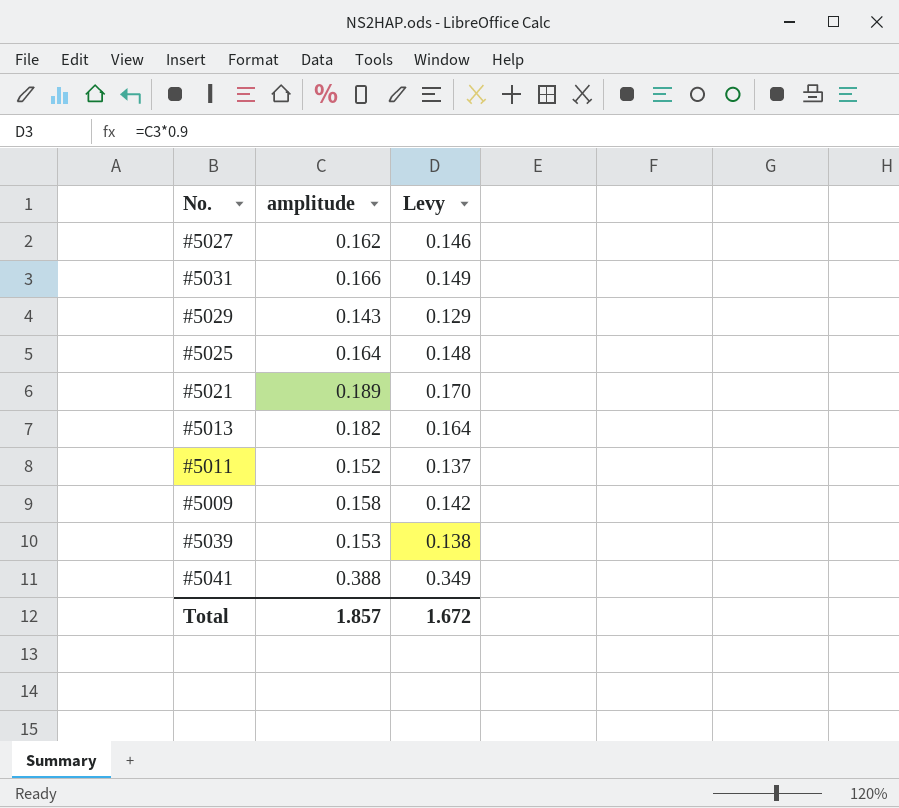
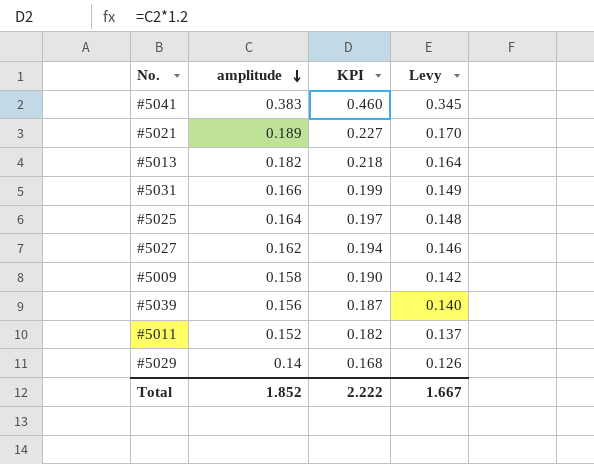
row order: none -> amplitude descending
column KPI | formula: none -> [amplitude] * 1.2
#5041 | amplitude: 0.388 -> 0.383
#5041 | Levy: 0.349 -> 0.345
#5039 | amplitude: 0.153 -> 0.156
#5039 | Levy: 0.138 -> 0.140
#5029 | amplitude: 0.143 -> 0.14
#5029 | Levy: 0.129 -> 0.126
Total | amplitude: 1.857 -> 1.852
Total | Levy: 1.672 -> 1.667

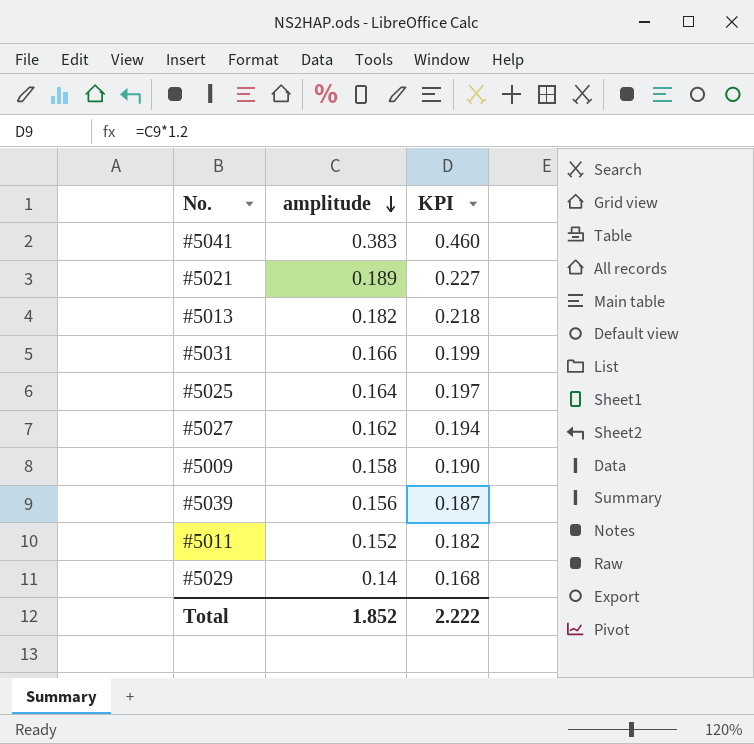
column Levy | formula: [amplitude] * 0.9 -> none

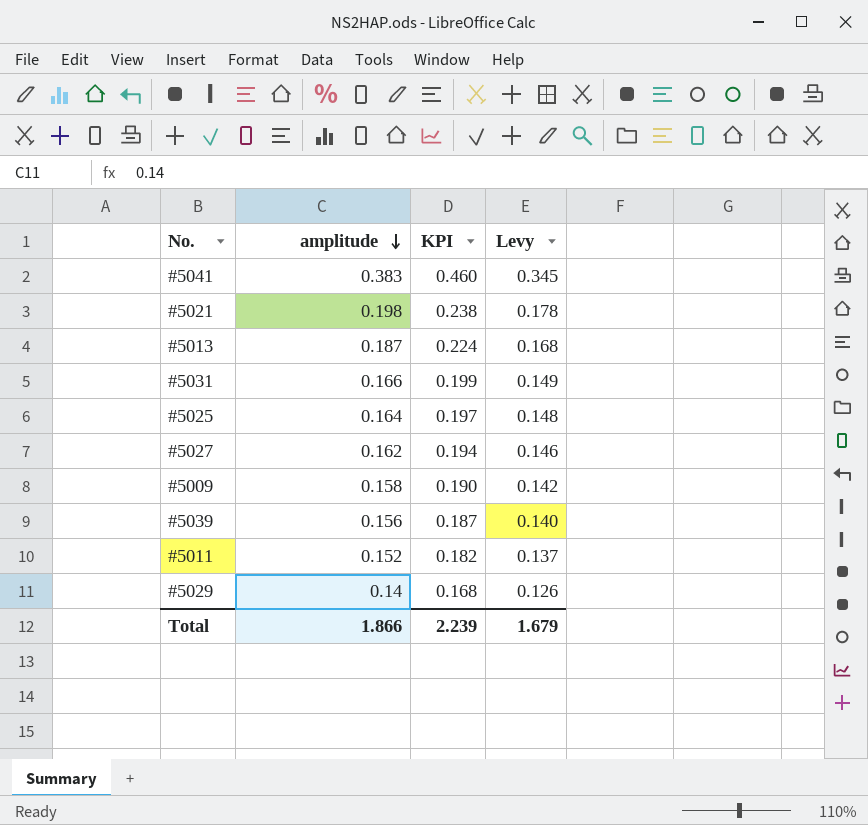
column Levy | formula: none -> [amplitude] * 0.9
#5021 | amplitude: 0.189 -> 0.198
#5021 | KPI: 0.227 -> 0.238
#5013 | amplitude: 0.182 -> 0.187
#5013 | KPI: 0.218 -> 0.224
Total | amplitude: 1.852 -> 1.866
Total | KPI: 2.222 -> 2.239

